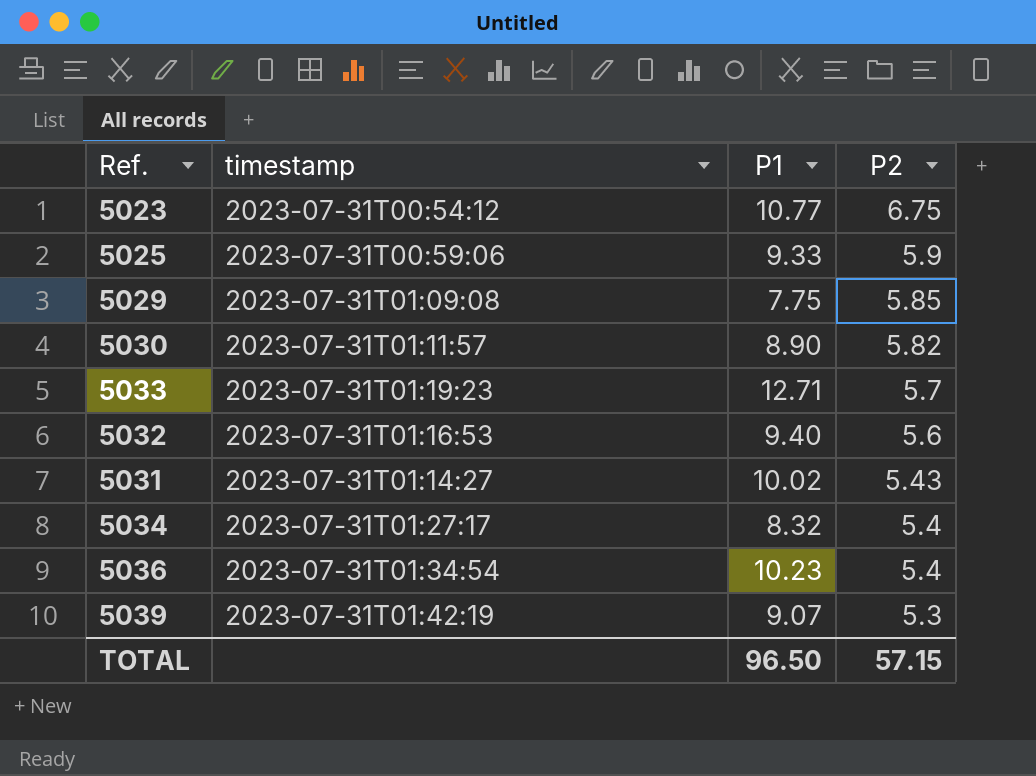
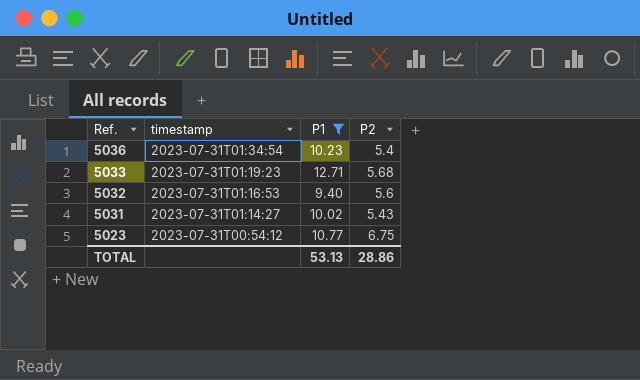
filter: none -> P1 >= 9.40
row order: P2 descending -> Ref. descending
5033 | P2: 5.7 -> 5.68
TOTAL | P1: 96.50 -> 53.13
TOTAL | P2: 57.15 -> 28.86

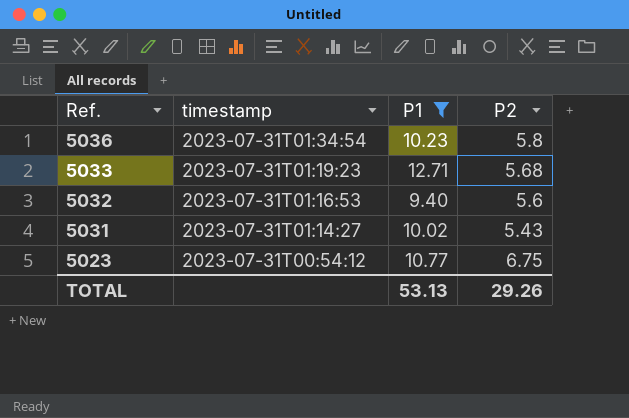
5036 | P2: 5.4 -> 5.8
TOTAL | P2: 28.86 -> 29.26

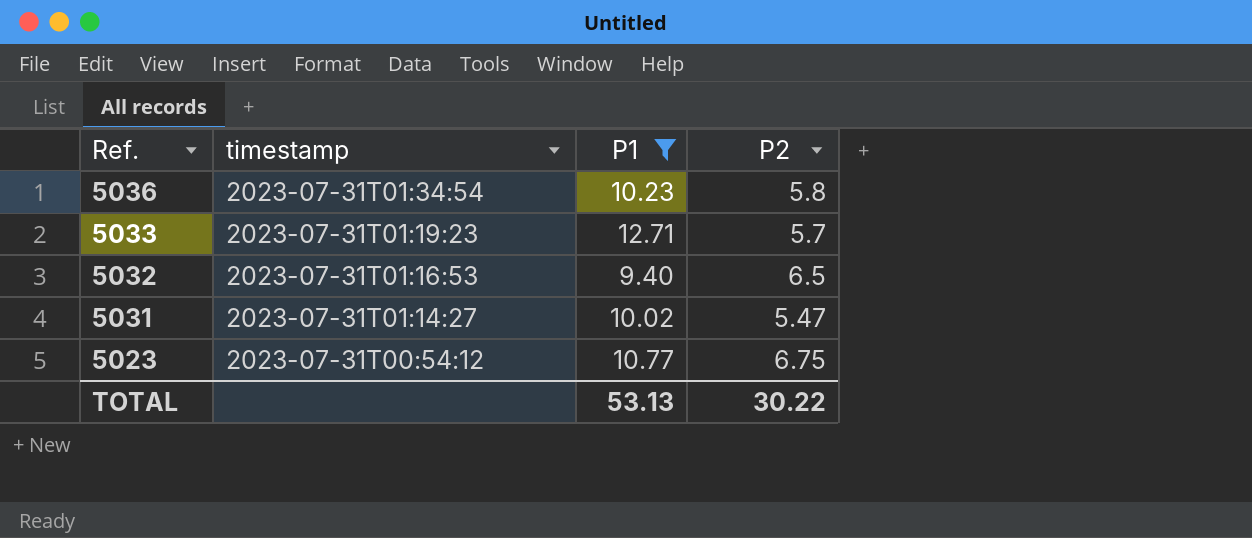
5033 | P2: 5.68 -> 5.7
5032 | P2: 5.6 -> 6.5
5031 | P2: 5.43 -> 5.47
TOTAL | P2: 29.26 -> 30.22

